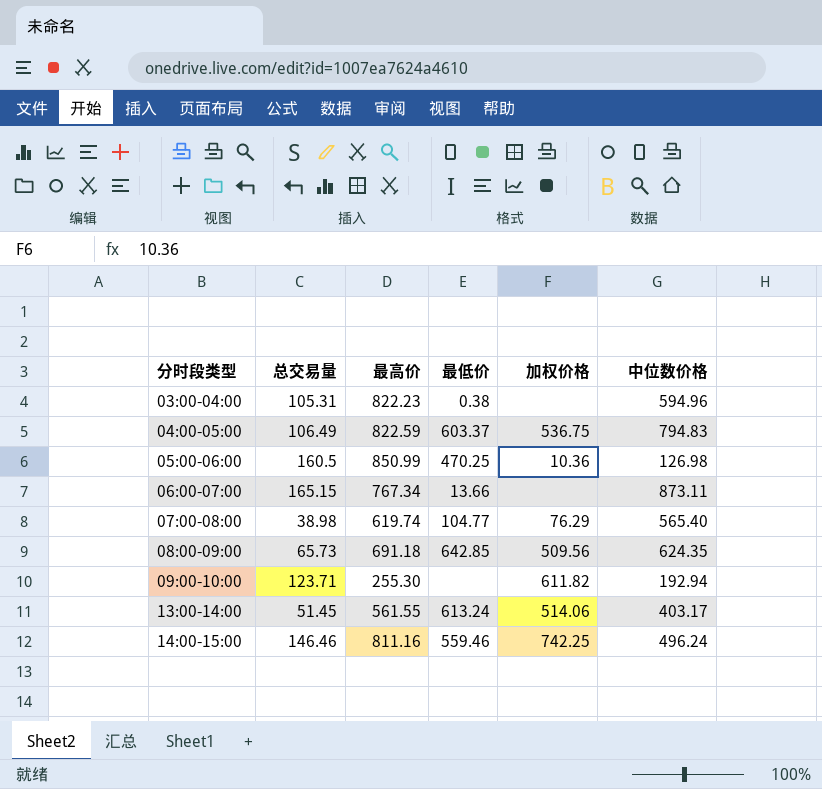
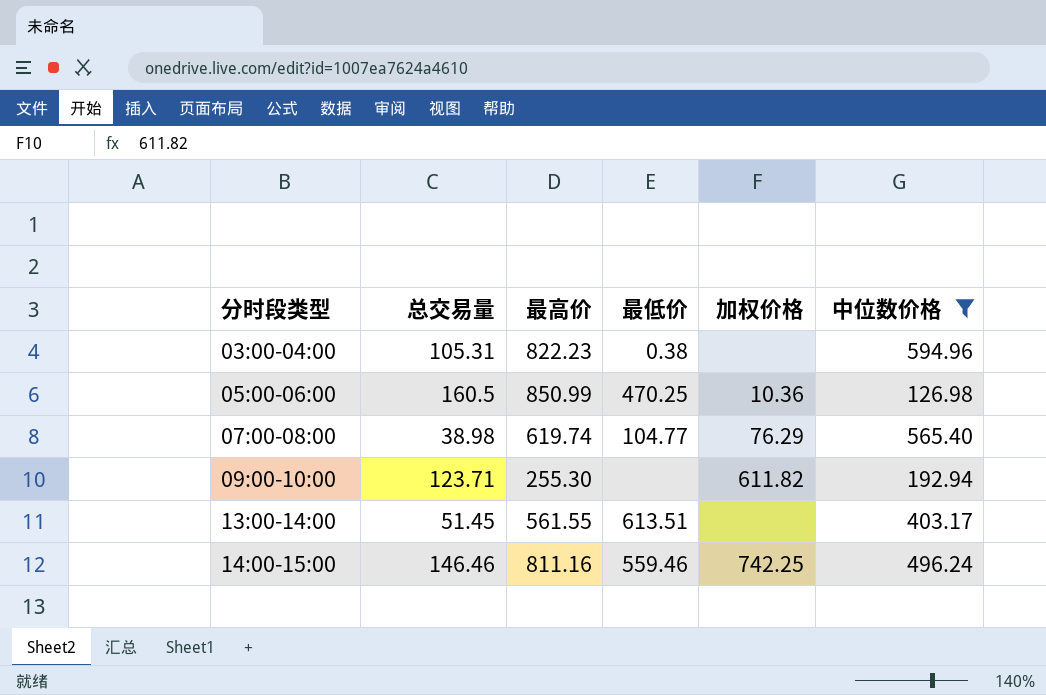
filter: none -> 中位数价格 <= 594.96
13:00-14:00 | 最低价: 613.24 -> 613.51
13:00-14:00 | 加权价格: 514.06 -> none

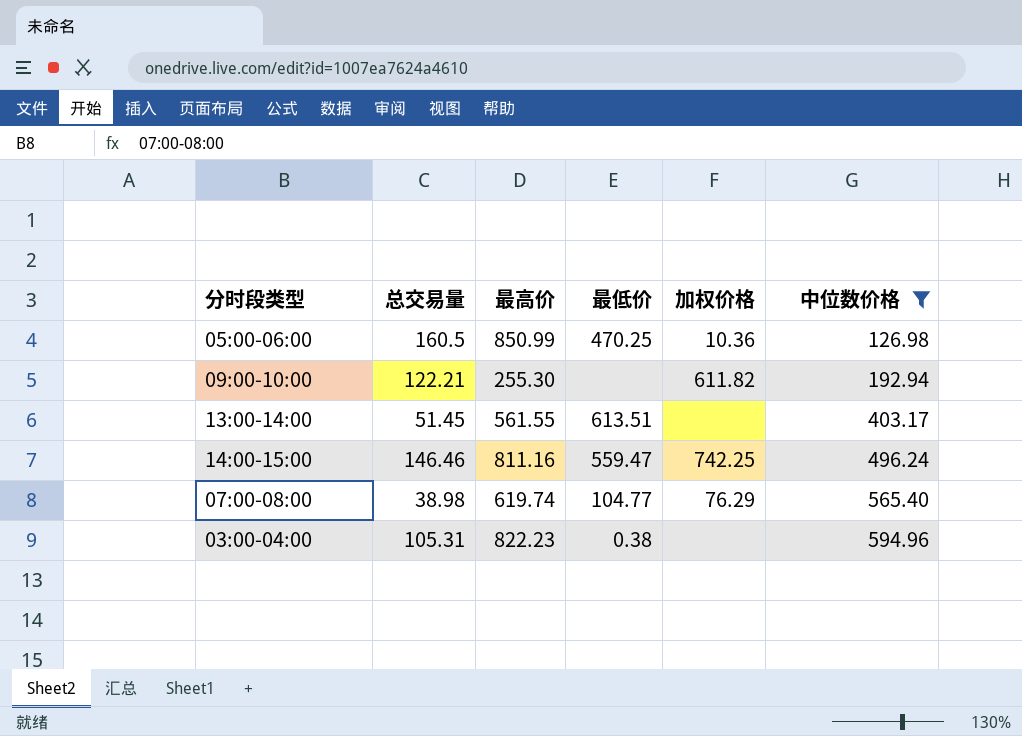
row order: 分时段类型 ascending -> 中位数价格 ascending
09:00-10:00 | 总交易量: 123.71 -> 122.21
14:00-15:00 | 最低价: 559.46 -> 559.47

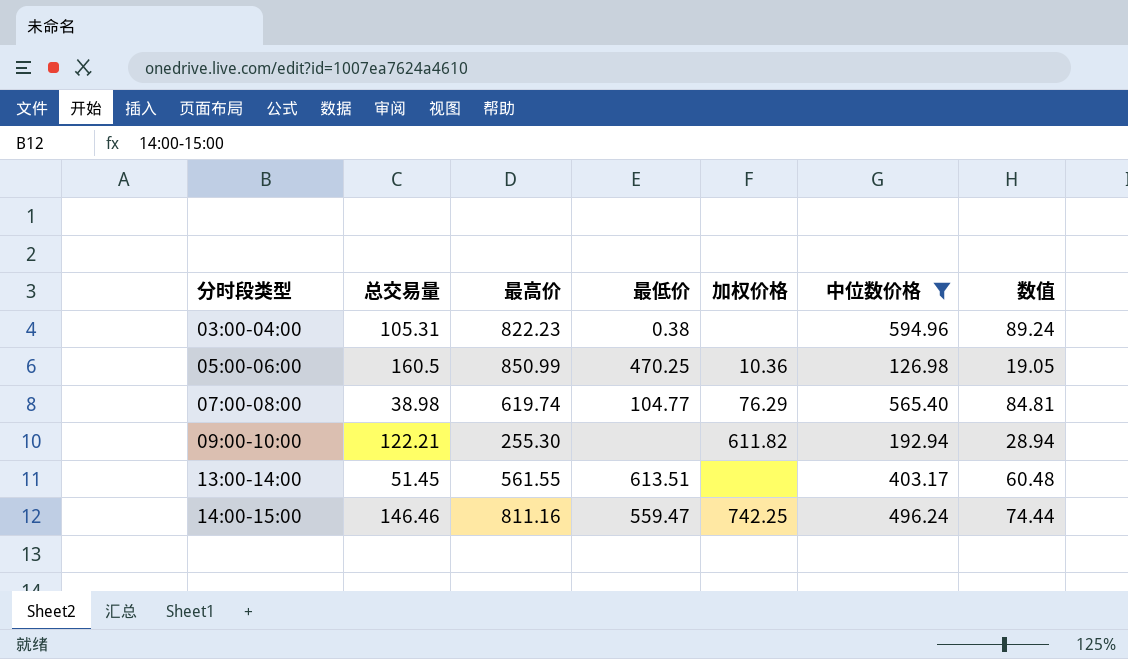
row order: 中位数价格 ascending -> 分时段类型 ascending
column 数值 | formula: none -> [中位数价格] * 0.15

